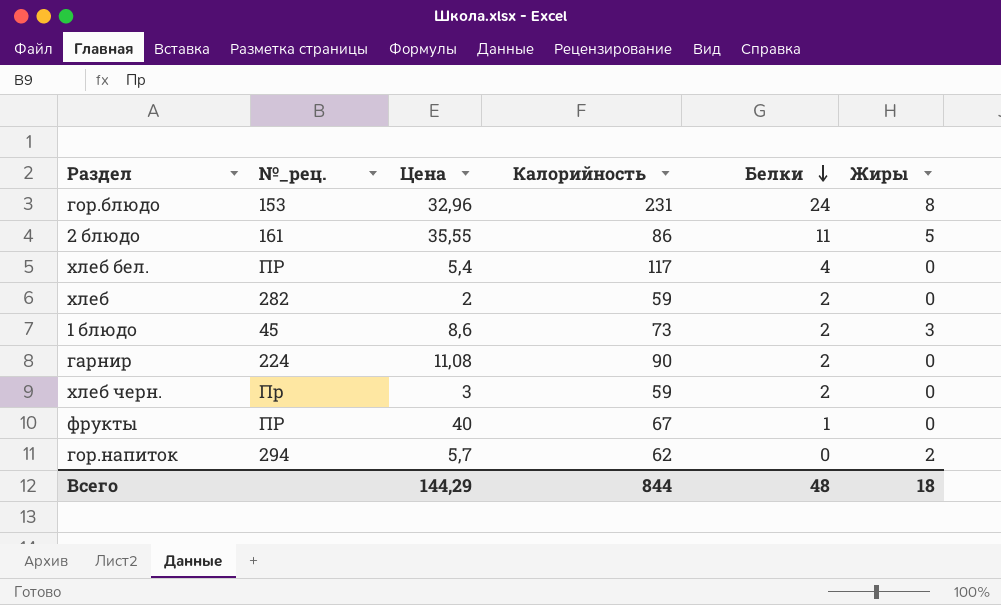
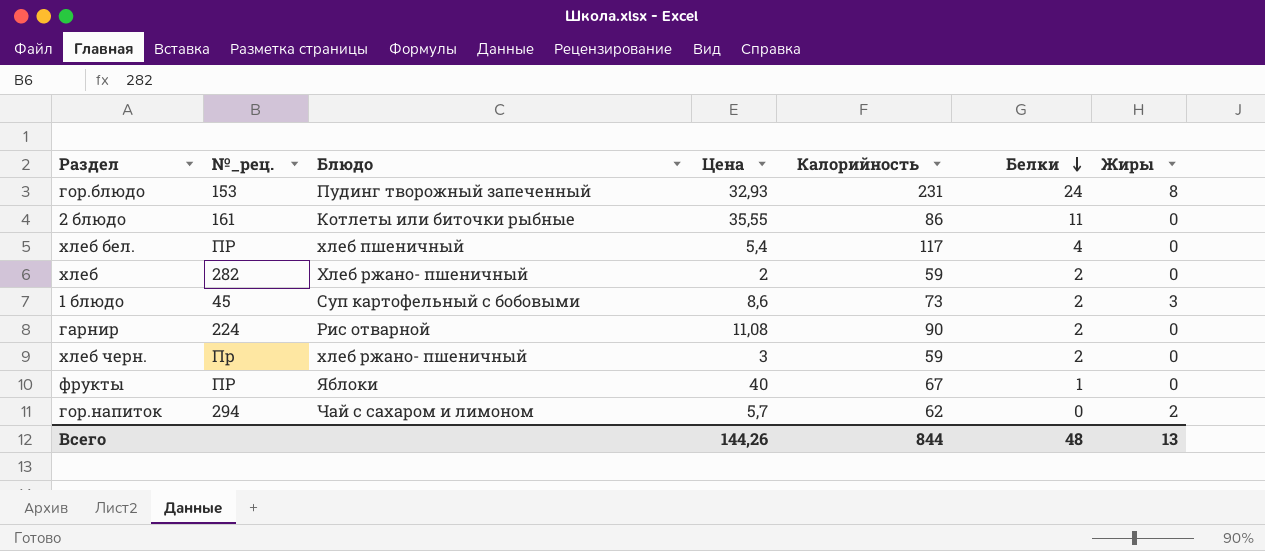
column Блюдо | position: none -> 3
гор.блюдо | Цена: 32,96 -> 32,93
2 блюдо | Жиры: 5 -> 0
Всего | Цена: 144,29 -> 144,26
Всего | Жиры: 18 -> 13

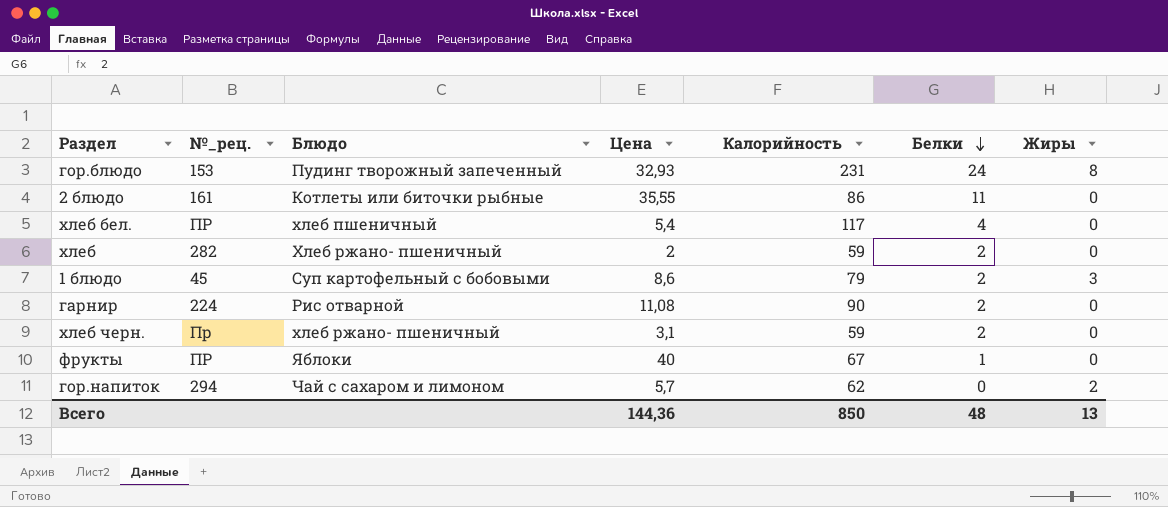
1 блюдо | Калорийность: 73 -> 79
хлеб черн. | Цена: 3 -> 3,1
Всего | Цена: 144,26 -> 144,36
Всего | Калорийность: 844 -> 850

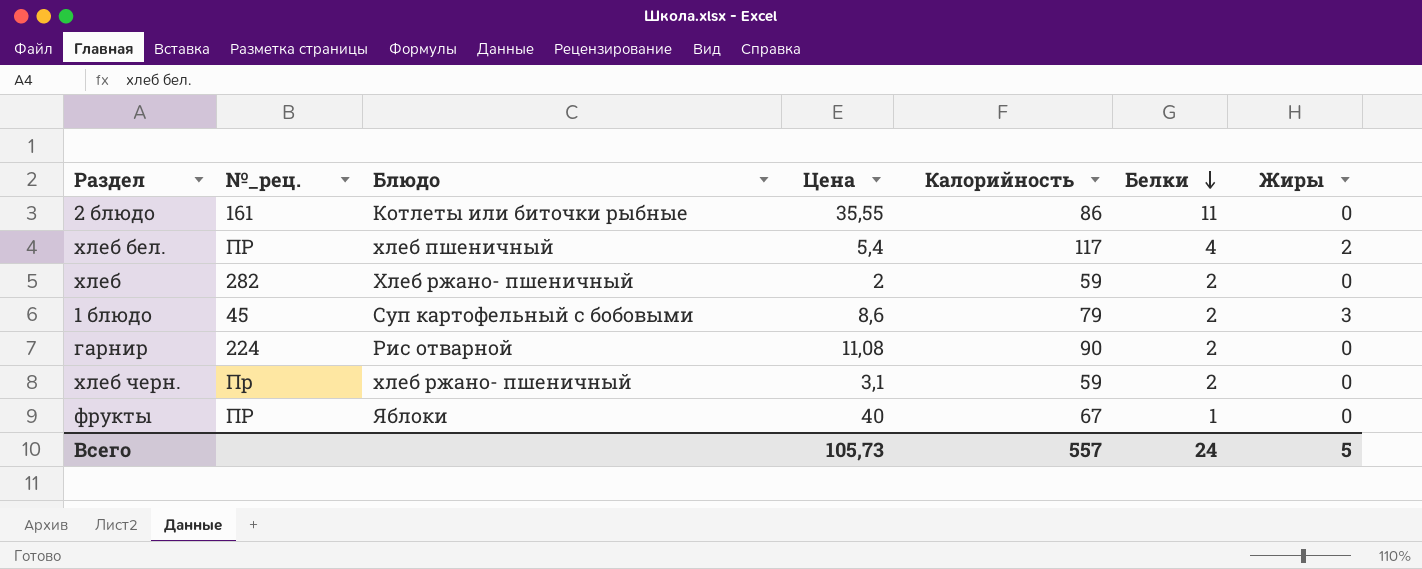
row гор.блюдо: 153 | Пудинг творожный запеченный | 32,93 | 231 | 24 | 8 -> none
row гор.напиток: 294 | Чай с сахаром и лимоном | 5,7 | 62 | 0 | 2 -> none
хлеб бел. | Жиры: 0 -> 2
Всего | Цена: 144,36 -> 105,73
Всего | Калорийность: 850 -> 557
Всего | Белки: 48 -> 24
Всего | Жиры: 13 -> 5

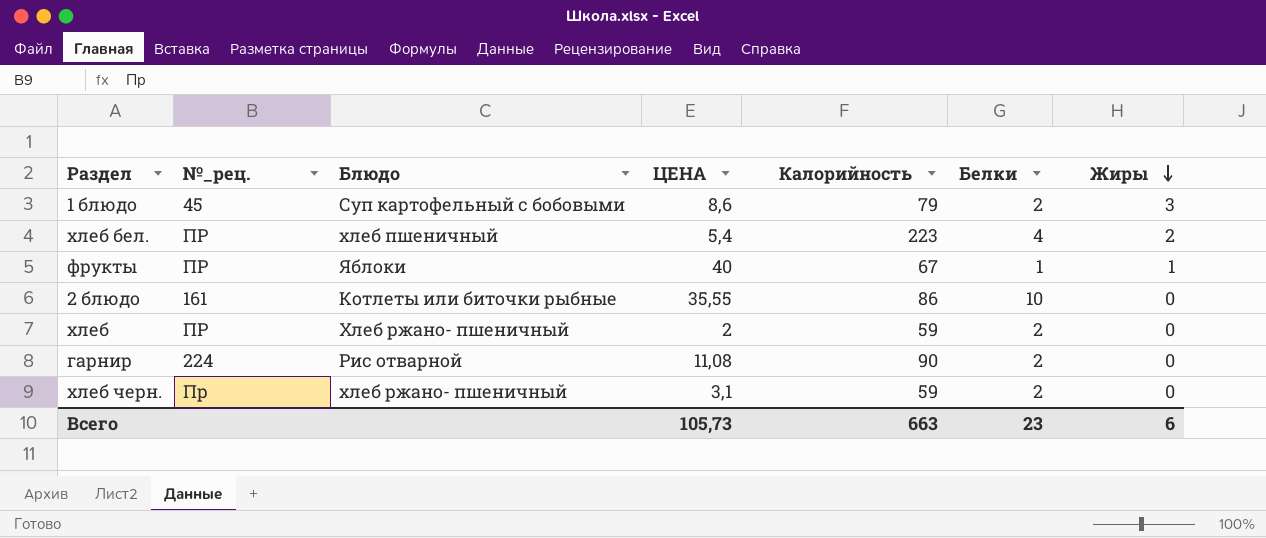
row order: Белки descending -> Жиры descending
column name: Цена -> ЦЕНА
хлеб бел. | Калорийность: 117 -> 223
фрукты | Жиры: 0 -> 1
2 блюдо | Белки: 11 -> 10
хлеб | №_рец.: 282 -> ПР
Всего | Калорийность: 557 -> 663
Всего | Белки: 24 -> 23
Всего | Жиры: 5 -> 6

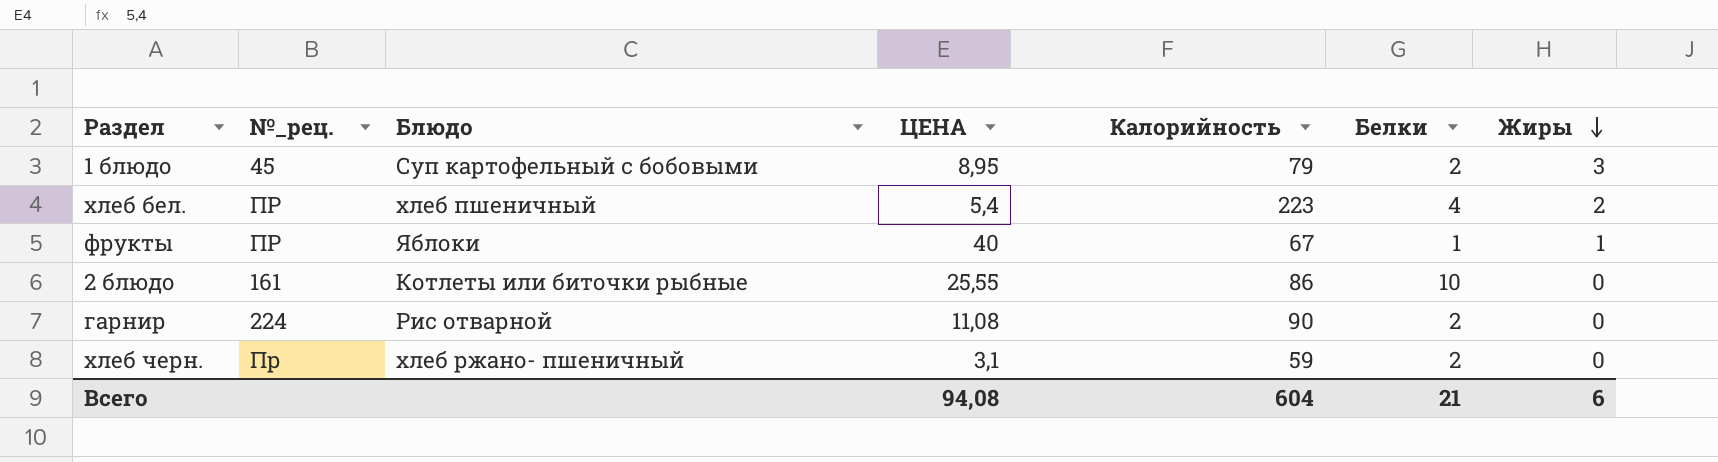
row хлеб: ПР | Хлеб ржано- пшеничный | 2 | 59 | 2 | 0 -> none
1 блюдо | ЦЕНА: 8,6 -> 8,95
2 блюдо | ЦЕНА: 35,55 -> 25,55
Всего | ЦЕНА: 105,73 -> 94,08
Всего | Калорийность: 663 -> 604
Всего | Белки: 23 -> 21

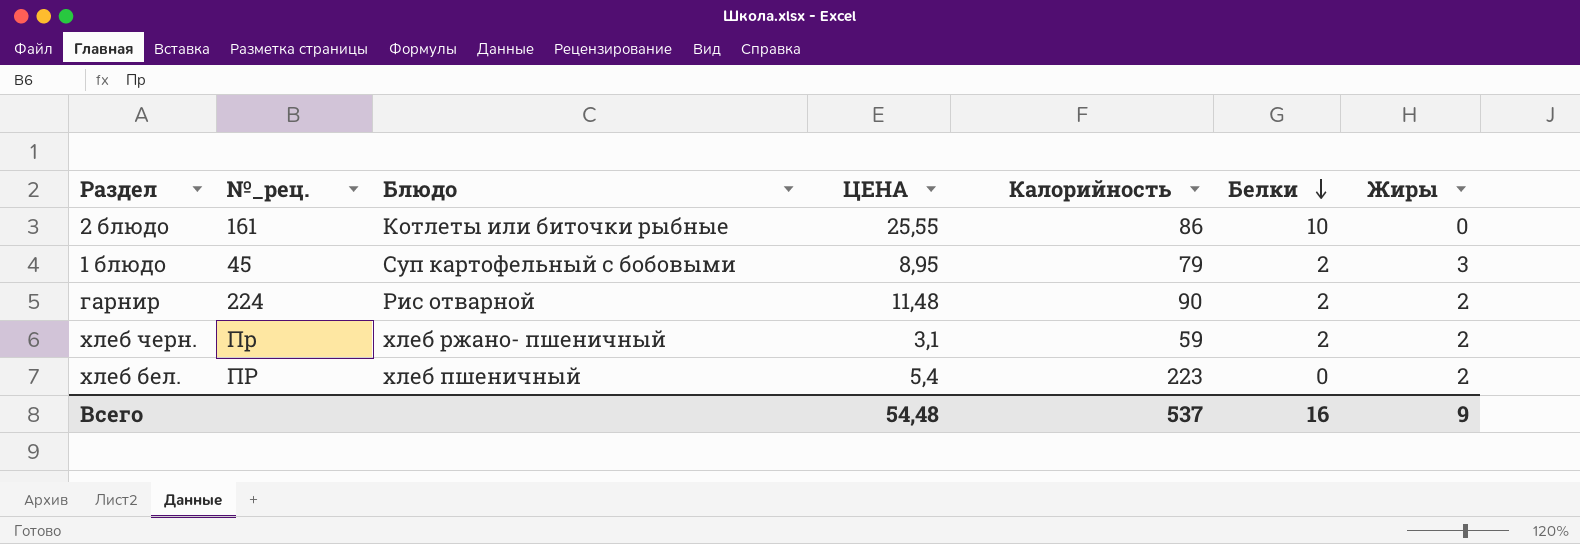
row order: Жиры descending -> Белки descending
row фрукты: ПР | Яблоки | 40 | 67 | 1 | 1 -> none
гарнир | ЦЕНА: 11,08 -> 11,48
гарнир | Жиры: 0 -> 2
хлеб черн. | Жиры: 0 -> 2
хлеб бел. | Белки: 4 -> 0
Всего | ЦЕНА: 94,08 -> 54,48
Всего | Калорийность: 604 -> 537
Всего | Белки: 21 -> 16
Всего | Жиры: 6 -> 9

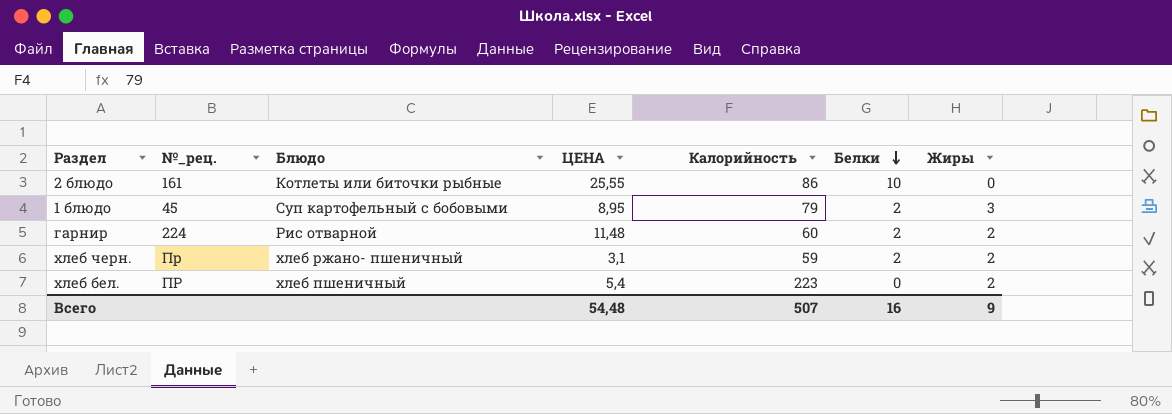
гарнир | Калорийность: 90 -> 60
Всего | Калорийность: 537 -> 507

